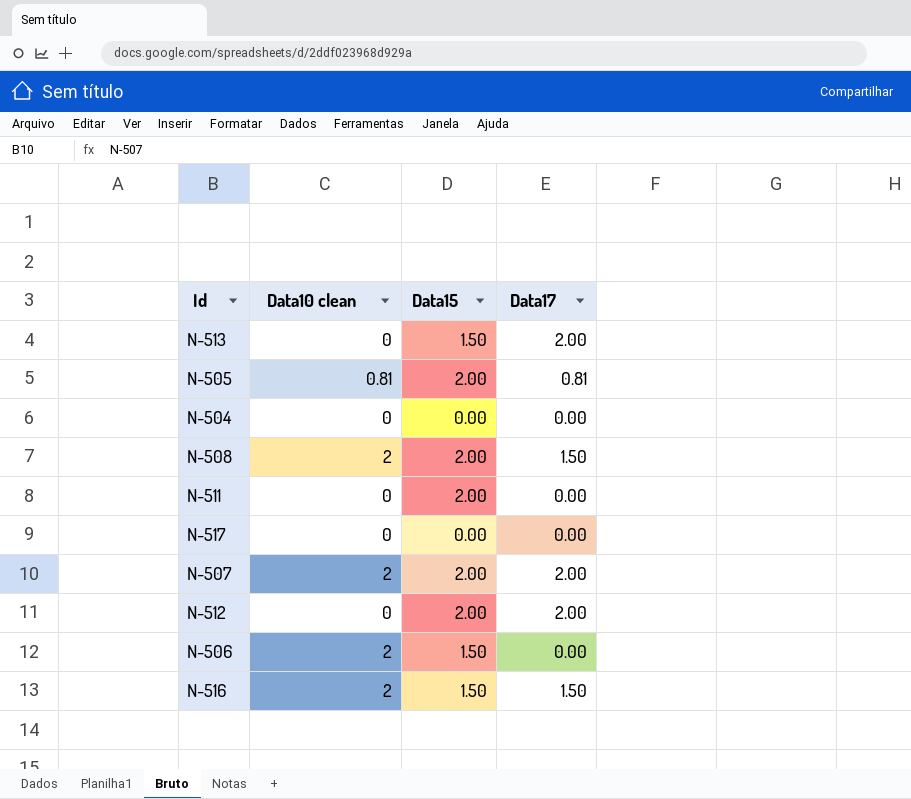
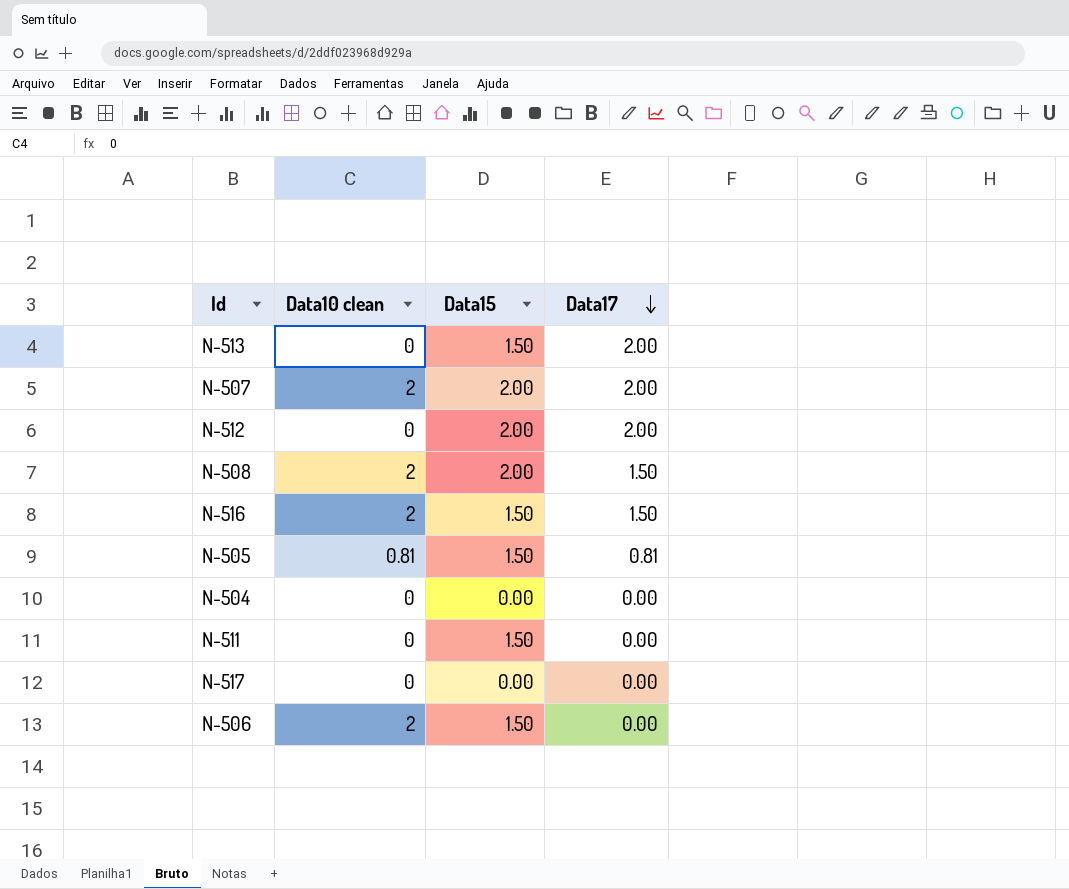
row order: none -> Data17 descending
N-505 | Data15: 2.00 -> 1.50
N-511 | Data15: 2.00 -> 1.50

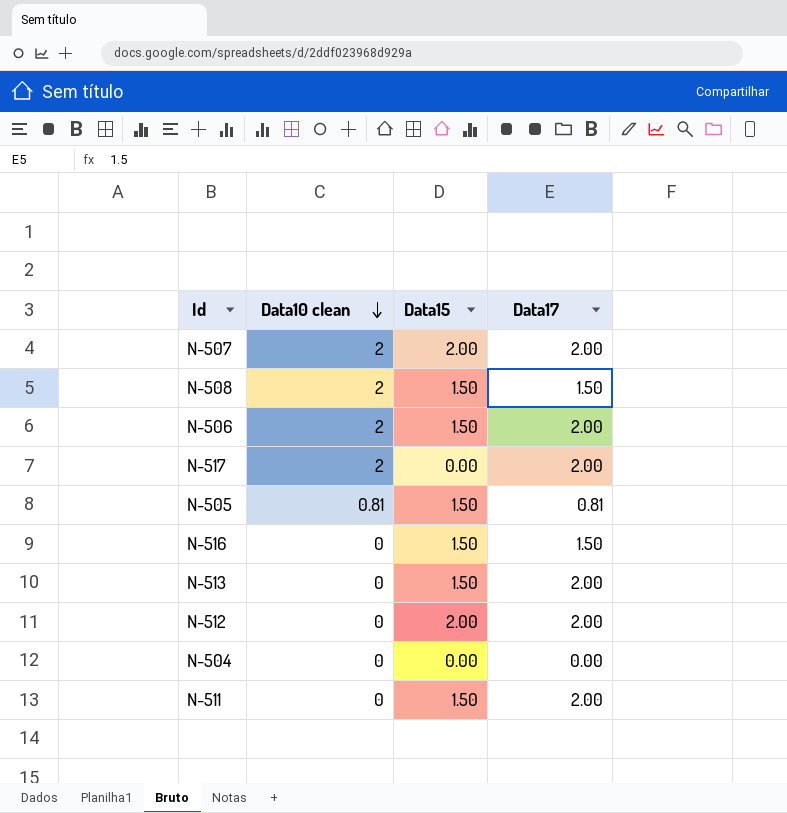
row order: Data17 descending -> Data10 clean descending
N-508 | Data15: 2.00 -> 1.50
N-506 | Data17: 0.00 -> 2.00
N-517 | Data10 clean: 0 -> 2
N-517 | Data17: 0.00 -> 2.00
N-516 | Data10 clean: 2 -> 0
N-511 | Data17: 0.00 -> 2.00

